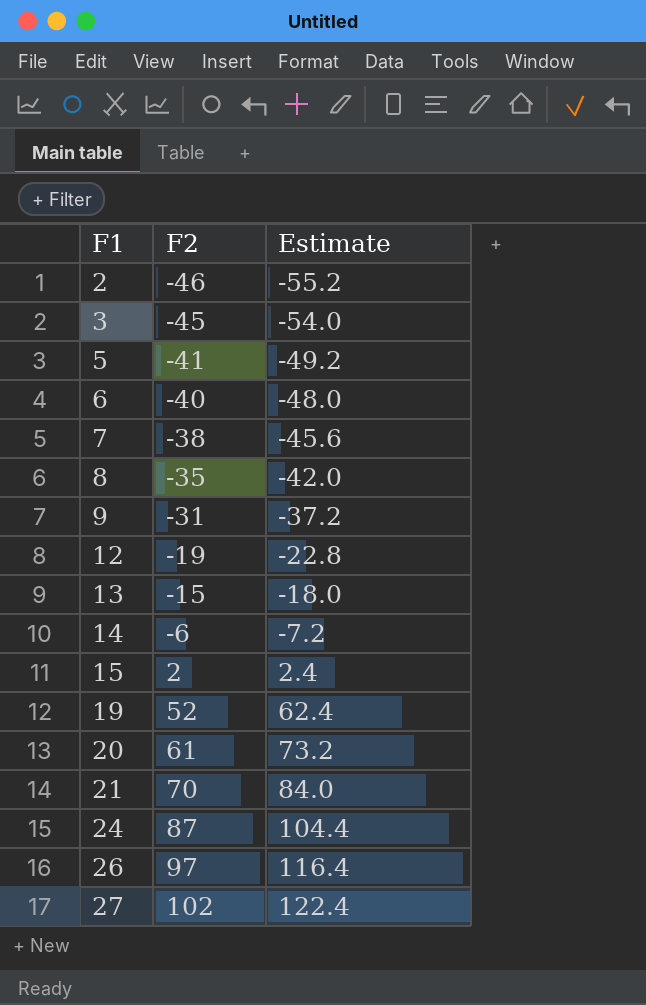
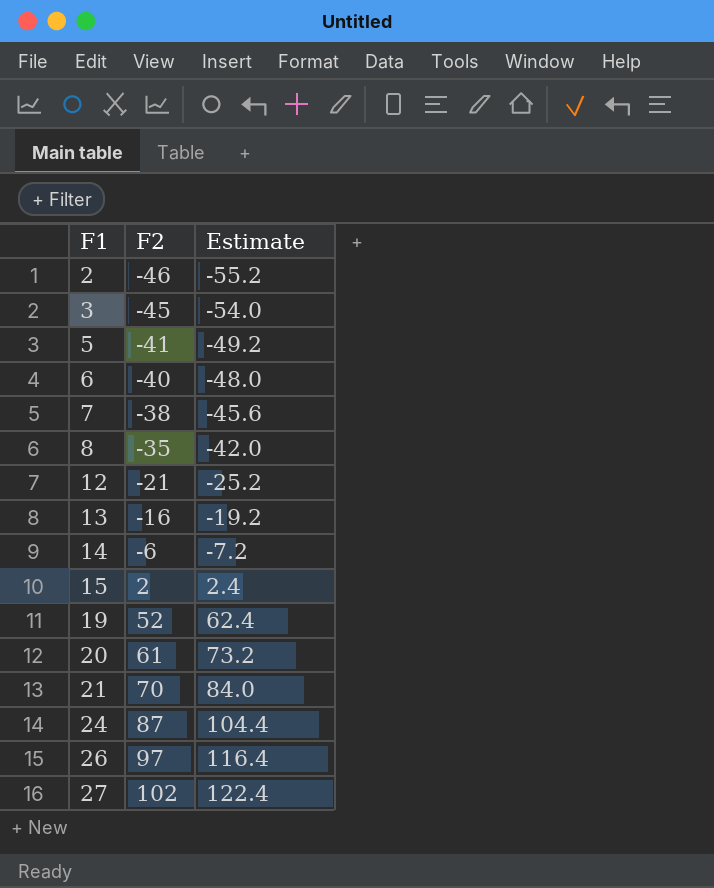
row 9: -31 | -37.2 -> none
12 | F2: -19 -> -21
12 | Estimate: -22.8 -> -25.2
13 | F2: -15 -> -16
13 | Estimate: -18.0 -> -19.2

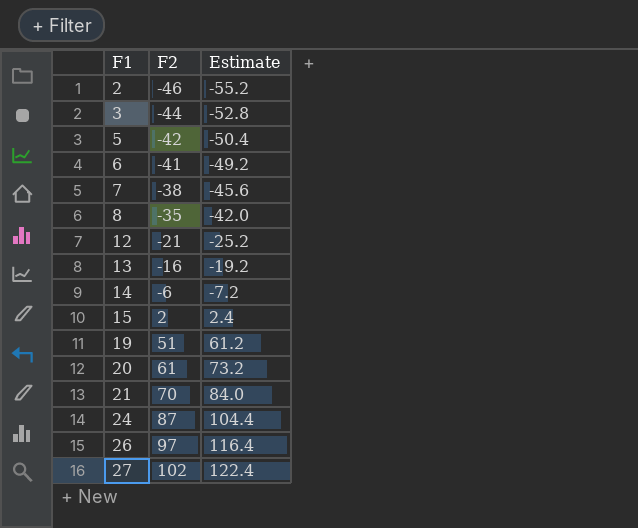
3 | F2: -45 -> -44
3 | Estimate: -54.0 -> -52.8
5 | F2: -41 -> -42
5 | Estimate: -49.2 -> -50.4
6 | F2: -40 -> -41
6 | Estimate: -48.0 -> -49.2
19 | F2: 52 -> 51
19 | Estimate: 62.4 -> 61.2

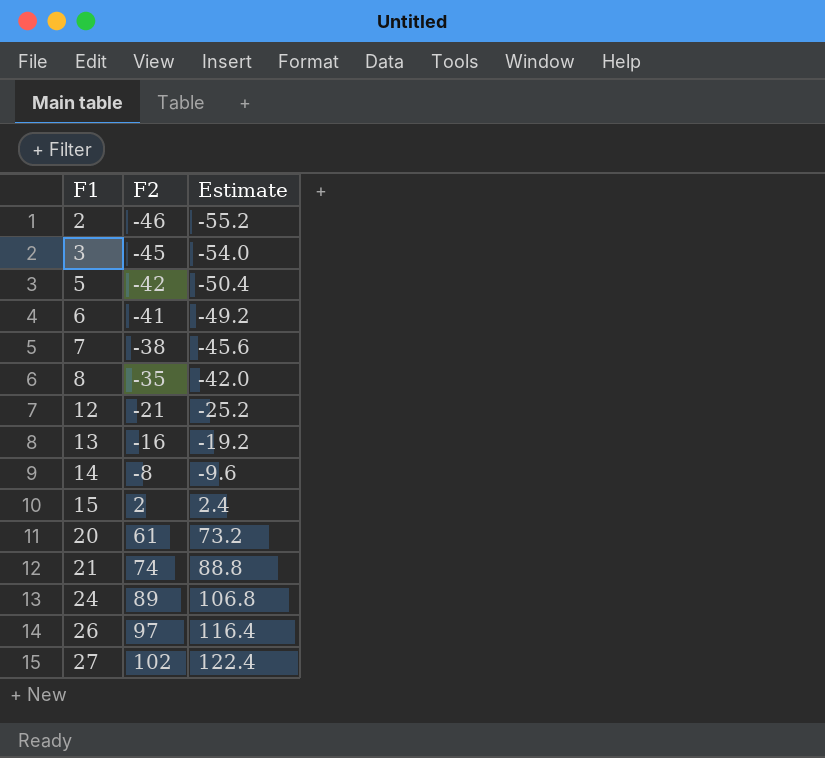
row 19: 51 | 61.2 -> none
3 | F2: -44 -> -45
3 | Estimate: -52.8 -> -54.0
14 | F2: -6 -> -8
14 | Estimate: -7.2 -> -9.6
21 | F2: 70 -> 74
21 | Estimate: 84.0 -> 88.8
24 | F2: 87 -> 89
24 | Estimate: 104.4 -> 106.8

